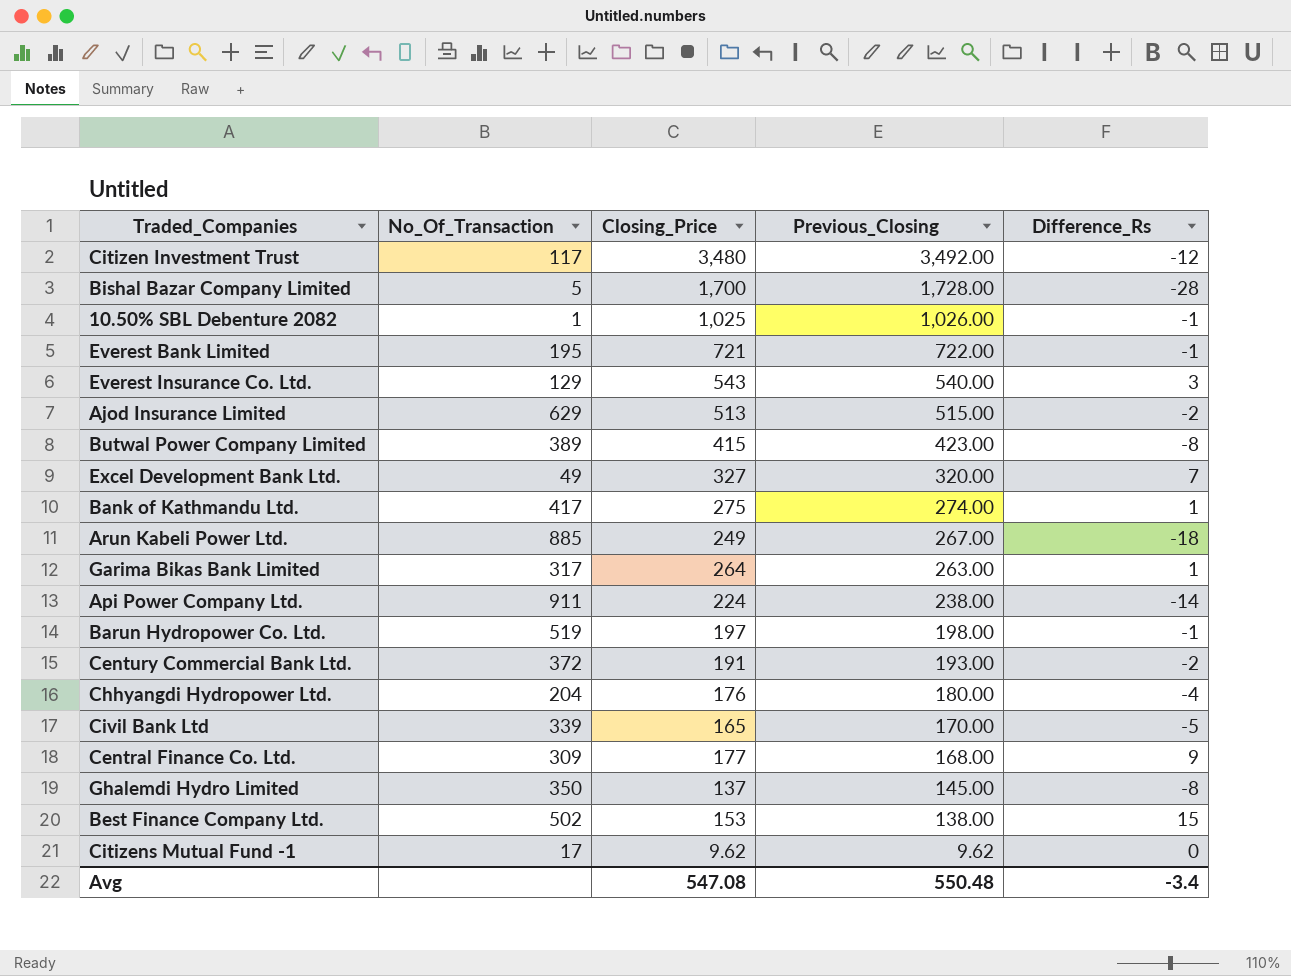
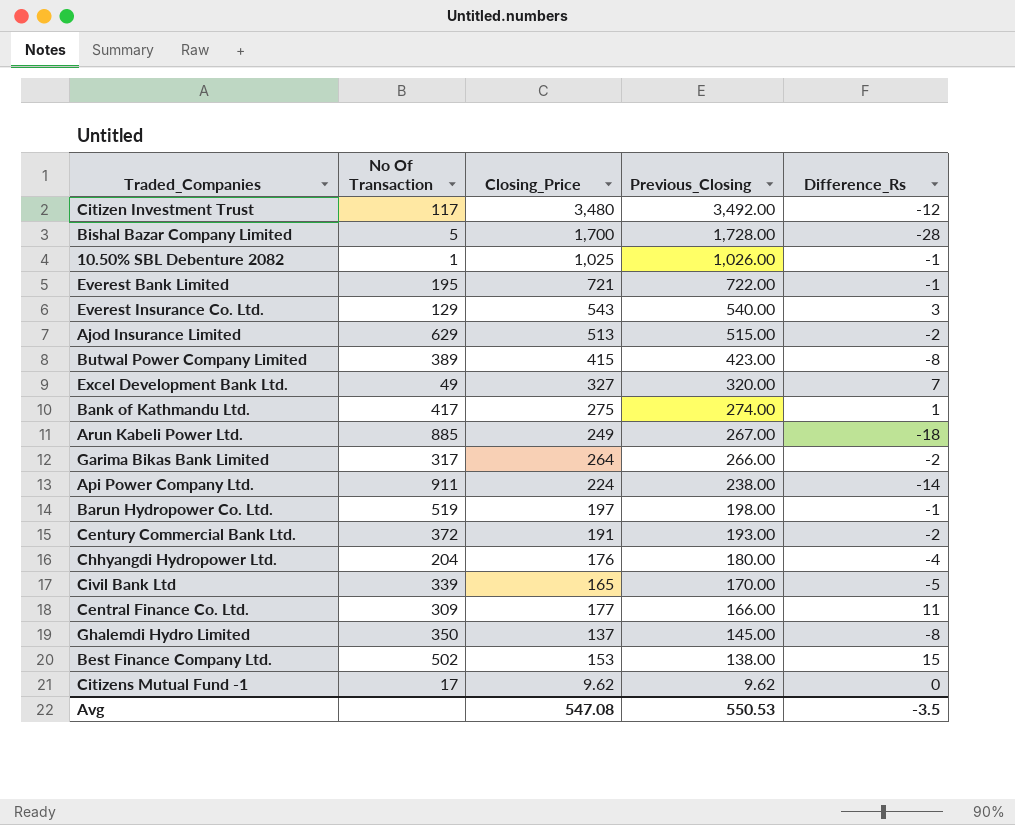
column name: No_Of_Transaction -> No Of Transaction
Garima Bikas Bank Limited | Previous_Closing: 263.00 -> 266.00
Garima Bikas Bank Limited | Difference_Rs: 1 -> -2
Central Finance Co. Ltd. | Previous_Closing: 168.00 -> 166.00
Central Finance Co. Ltd. | Difference_Rs: 9 -> 11
Avg | Previous_Closing: 550.48 -> 550.53
Avg | Difference_Rs: -3.4 -> -3.5

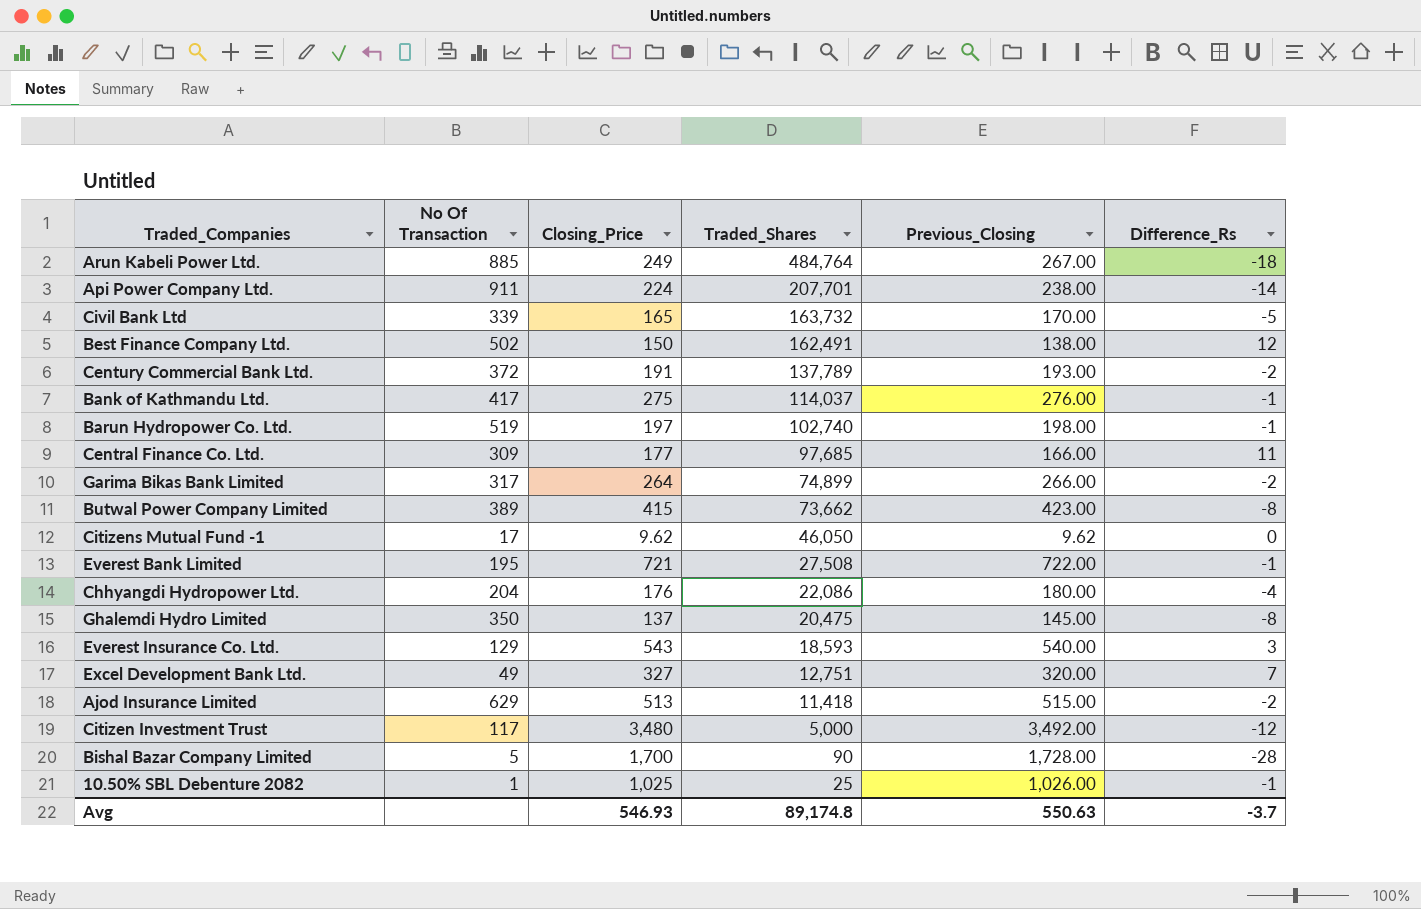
row order: Previous_Closing descending -> Traded_Shares descending
column Traded_Shares | position: none -> 4
Best Finance Company Ltd. | Closing_Price: 153 -> 150
Best Finance Company Ltd. | Difference_Rs: 15 -> 12
Bank of Kathmandu Ltd. | Previous_Closing: 274.00 -> 276.00
Bank of Kathmandu Ltd. | Difference_Rs: 1 -> -1
Avg | Closing_Price: 547.08 -> 546.93
Avg | Previous_Closing: 550.53 -> 550.63
Avg | Difference_Rs: -3.5 -> -3.7

